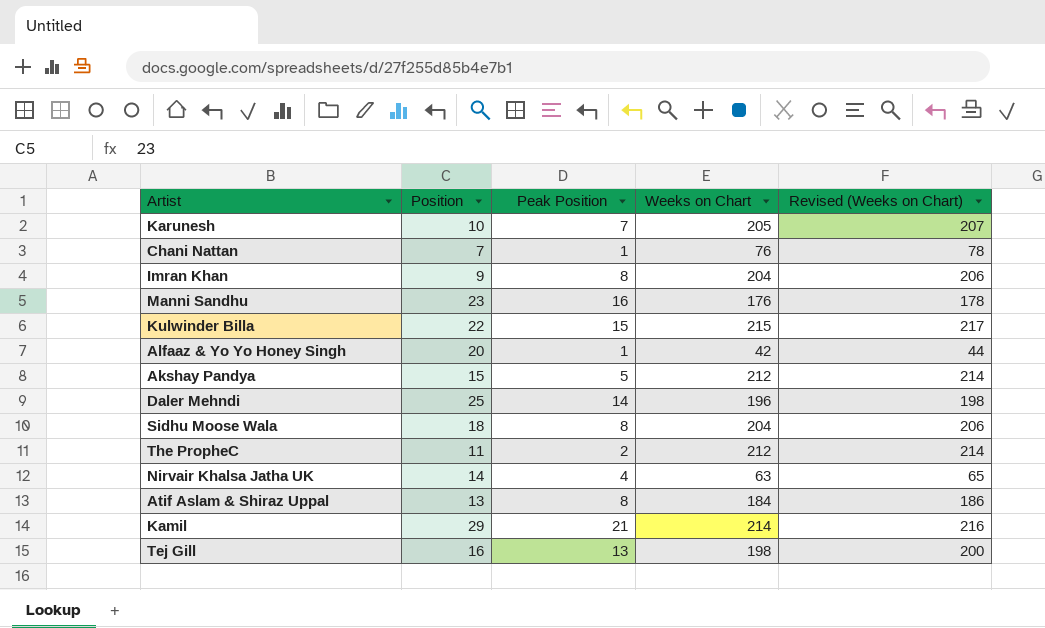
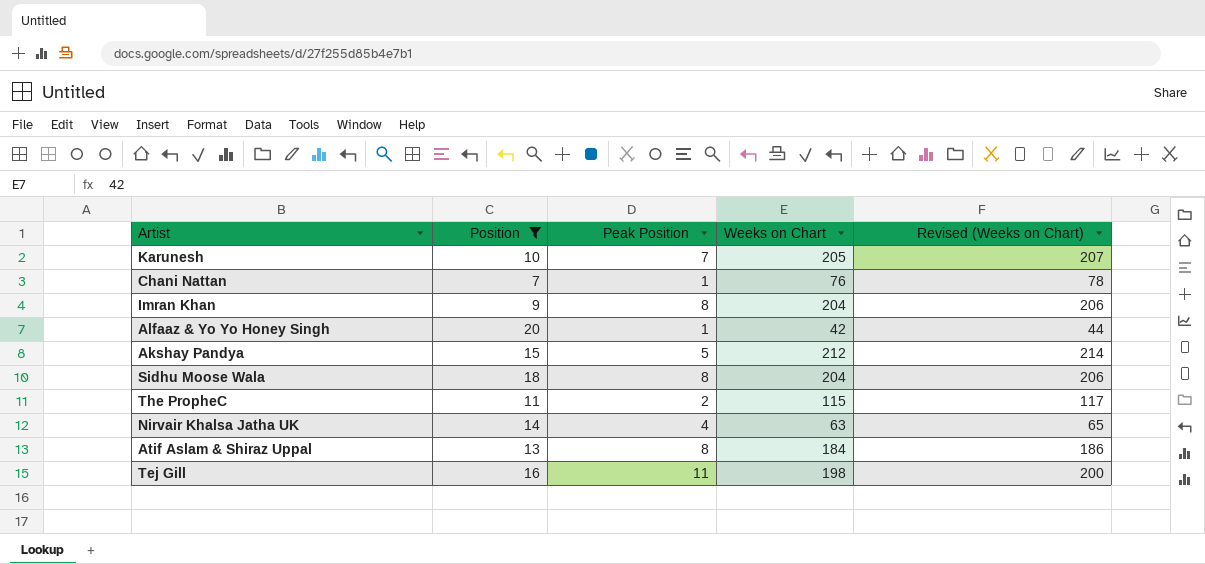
filter: none -> Position <= 20
The PropheC | Weeks on Chart: 212 -> 115
The PropheC | Revised (Weeks on Chart): 214 -> 117
Tej Gill | Peak Position: 13 -> 11

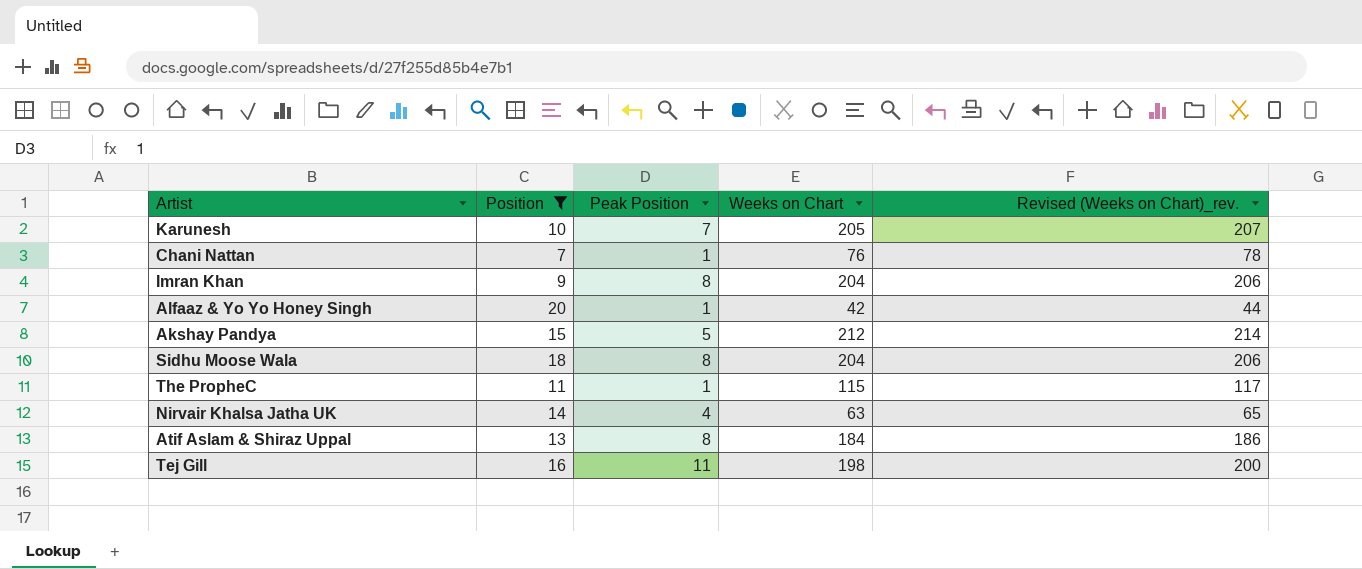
column name: Revised (Weeks on Chart) -> Revised (Weeks on Chart)_rev.
The PropheC | Peak Position: 2 -> 1

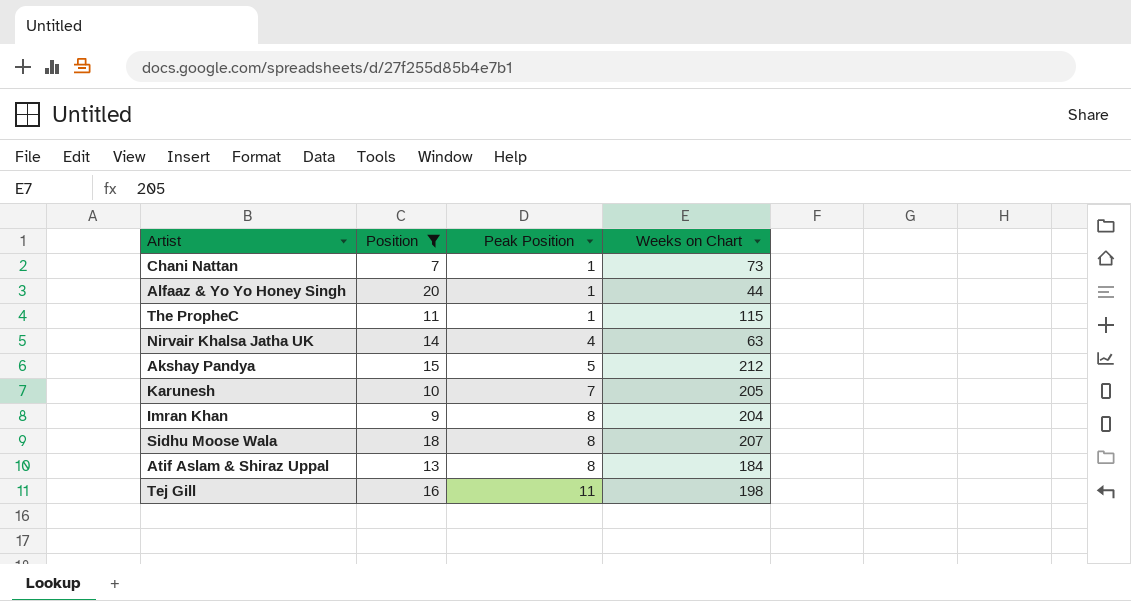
row order: none -> Peak Position ascending
column Revised (Weeks on Chart)_rev. | formula: [Weeks on Chart] + 2 -> none
Chani Nattan | Weeks on Chart: 76 -> 73
Alfaaz & Yo Yo Honey Singh | Weeks on Chart: 42 -> 44
Sidhu Moose Wala | Weeks on Chart: 204 -> 207

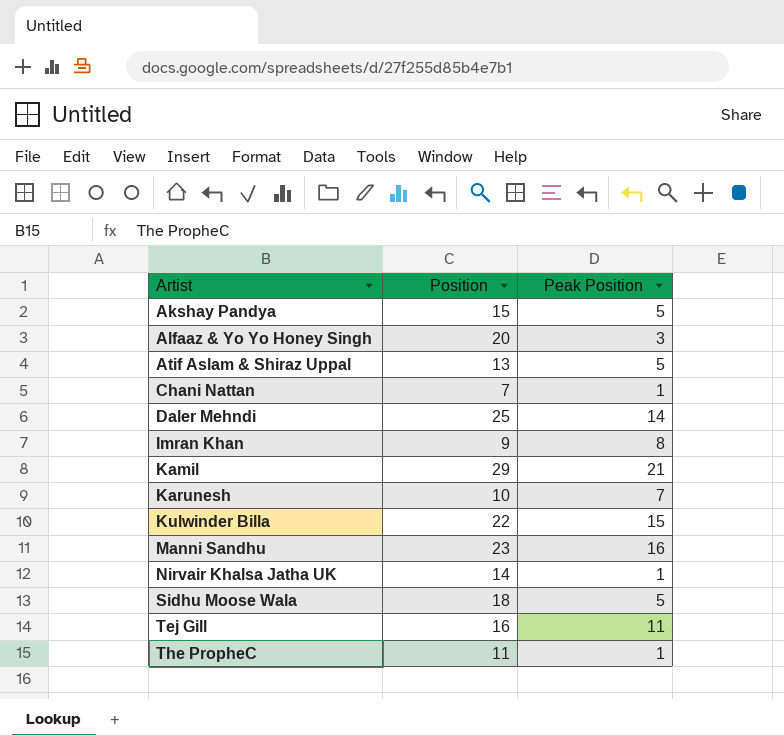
filter: Position <= 20 -> none
row order: Peak Position ascending -> Artist ascending
column Weeks on Chart | position: 4 -> none
Alfaaz & Yo Yo Honey Singh | Peak Position: 1 -> 3
Atif Aslam & Shiraz Uppal | Peak Position: 8 -> 5
Nirvair Khalsa Jatha UK | Peak Position: 4 -> 1
Sidhu Moose Wala | Peak Position: 8 -> 5

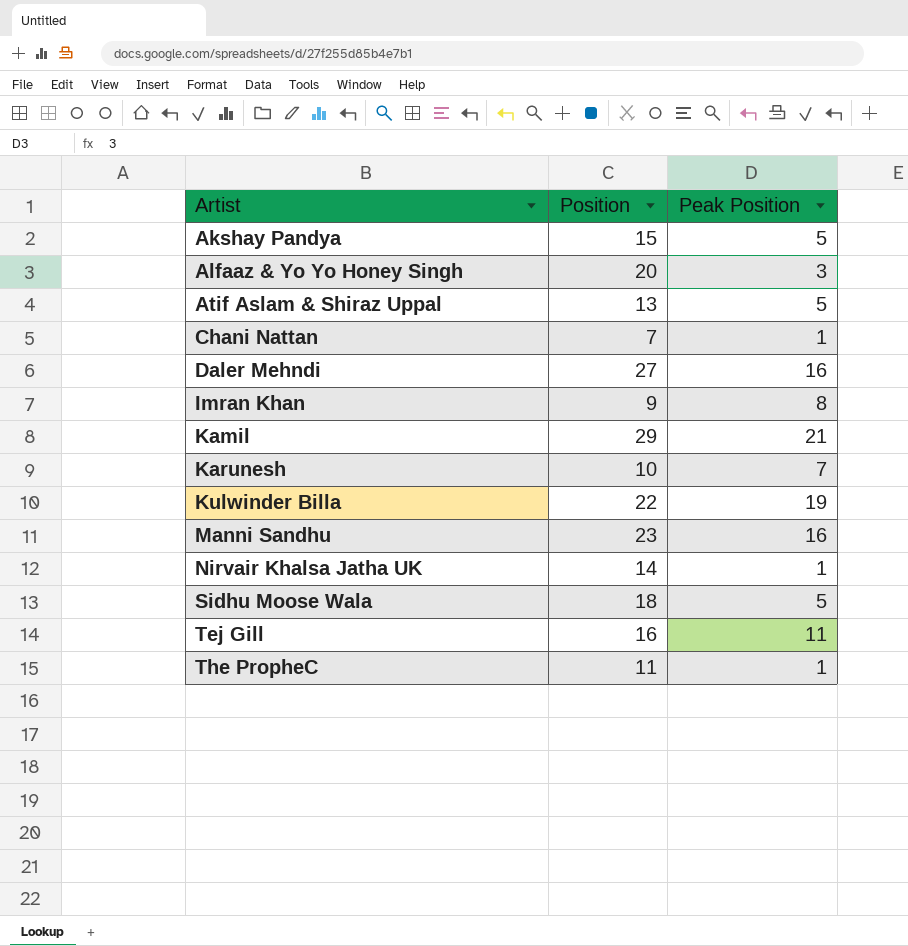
Daler Mehndi | Position: 25 -> 27
Daler Mehndi | Peak Position: 14 -> 16
Kulwinder Billa | Peak Position: 15 -> 19

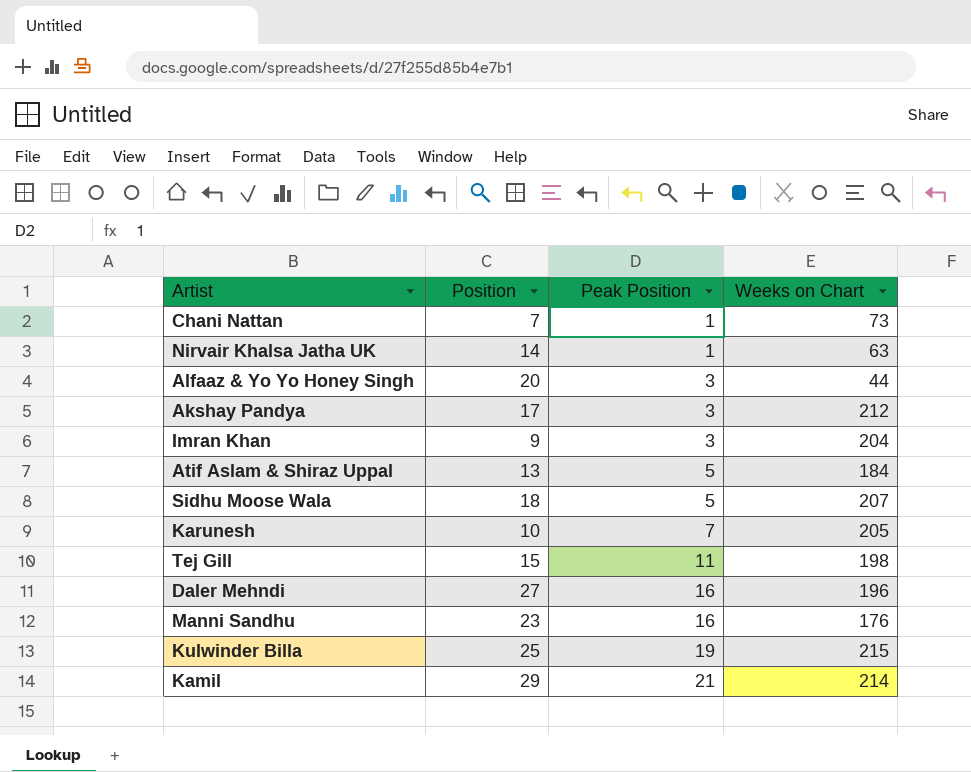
row order: Artist ascending -> Peak Position ascending
column Weeks on Chart | position: none -> 4
row The PropheC: 11 | 1 -> none
Akshay Pandya | Position: 15 -> 17
Akshay Pandya | Peak Position: 5 -> 3
Imran Khan | Peak Position: 8 -> 3
Tej Gill | Position: 16 -> 15
Kulwinder Billa | Position: 22 -> 25

